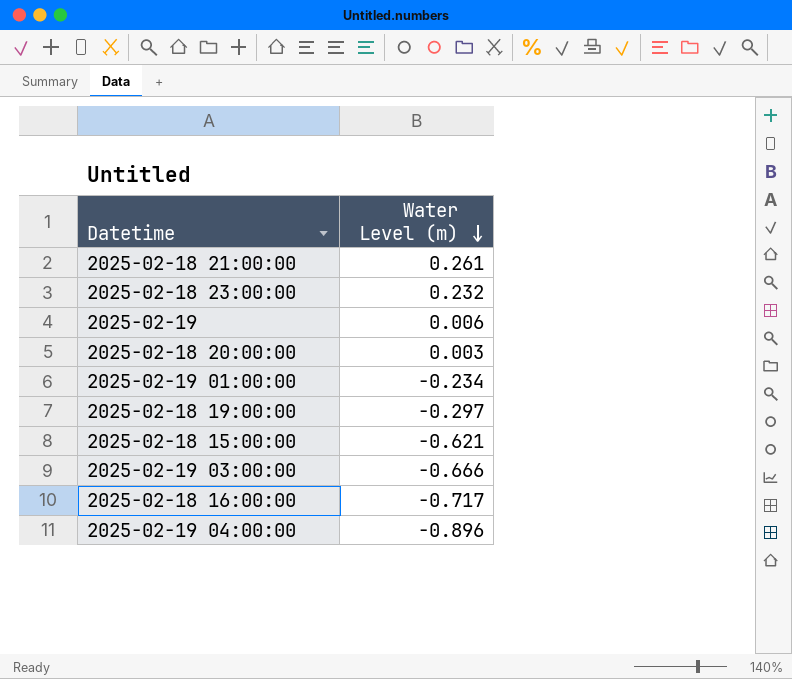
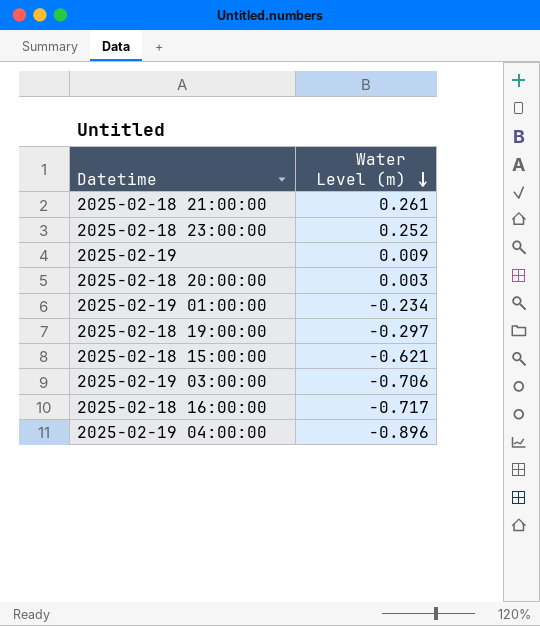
2025-02-18 23:00:00 | Water Level (m): 0.232 -> 0.252
2025-02-19 | Water Level (m): 0.006 -> 0.009
2025-02-19 03:00:00 | Water Level (m): -0.666 -> -0.706

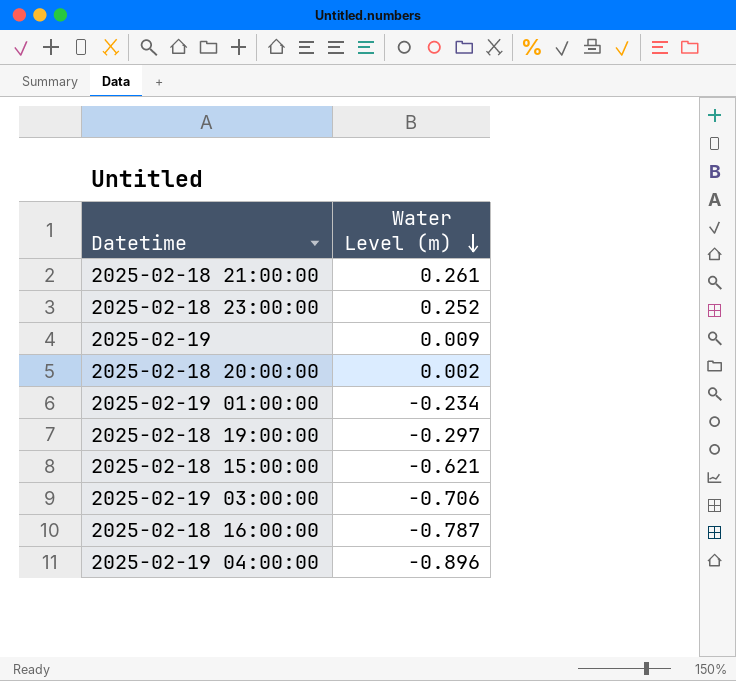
2025-02-18 20:00:00 | Water Level (m): 0.003 -> 0.002
2025-02-18 16:00:00 | Water Level (m): -0.717 -> -0.787

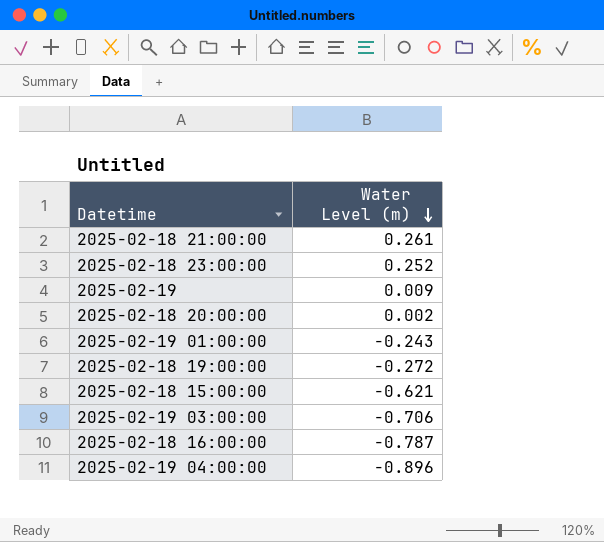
2025-02-19 01:00:00 | Water Level (m): -0.234 -> -0.243
2025-02-18 19:00:00 | Water Level (m): -0.297 -> -0.272

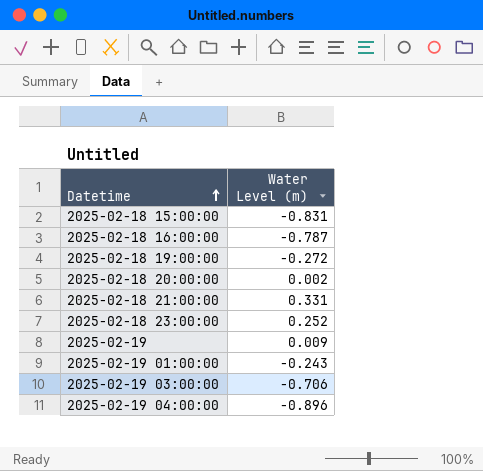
row order: Water Level (m) descending -> Datetime ascending
2025-02-18 15:00:00 | Water Level (m): -0.621 -> -0.831
2025-02-18 21:00:00 | Water Level (m): 0.261 -> 0.331

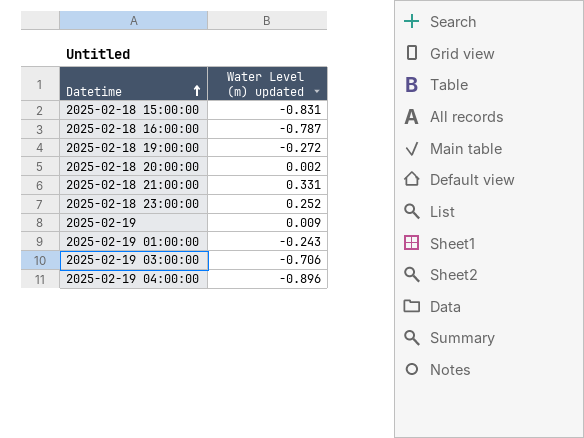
column name: Water Level (m) -> Water Level (m) updated

